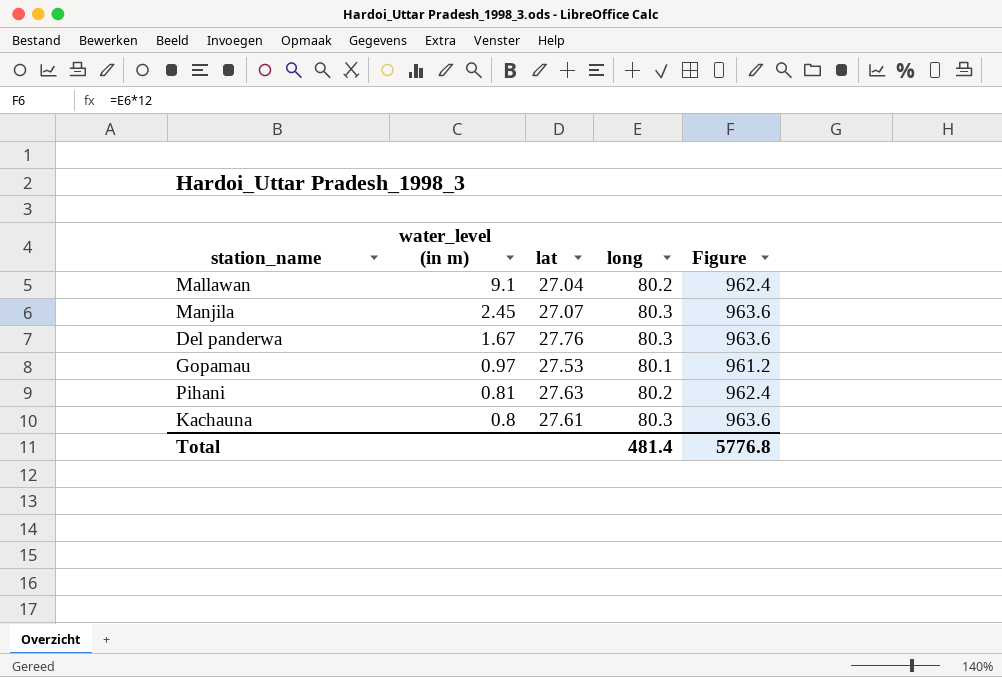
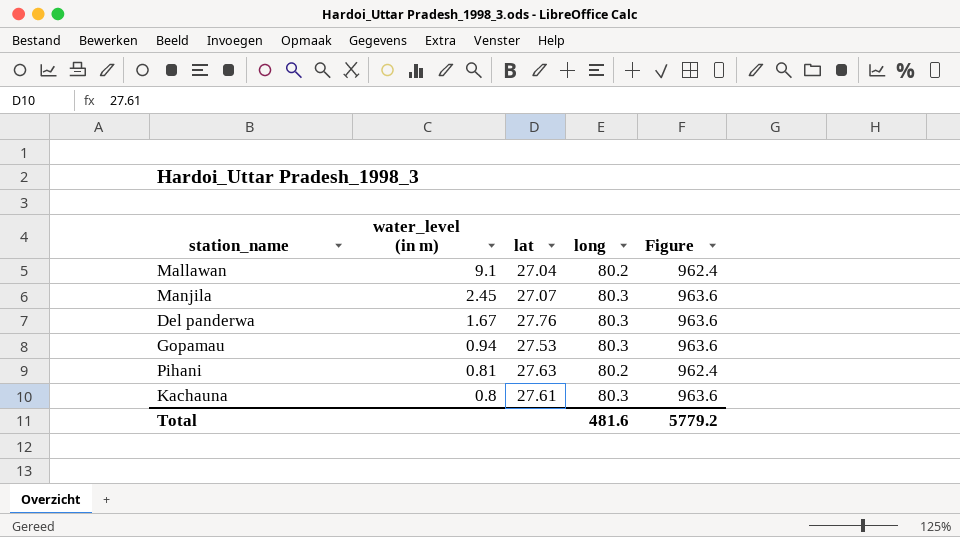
Gopamau | water_level (in m): 0.97 -> 0.94
Gopamau | long: 80.1 -> 80.3
Gopamau | Figure: 961.2 -> 963.6
Total | long: 481.4 -> 481.6
Total | Figure: 5776.8 -> 5779.2

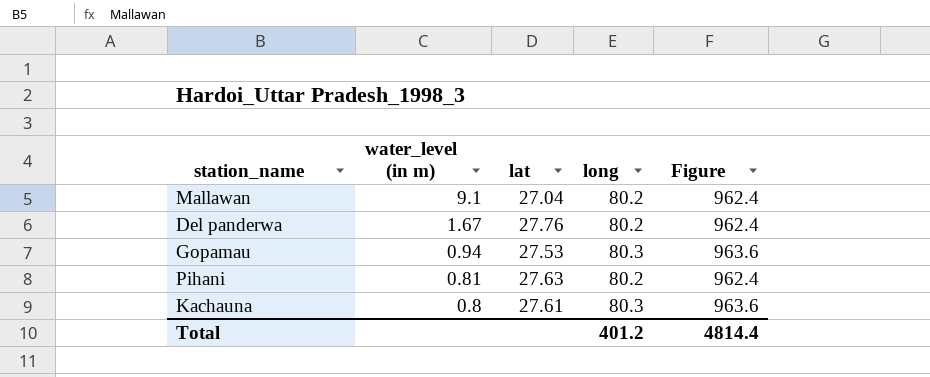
row Manjila: 2.45 | 27.07 | 80.3 | 963.6 -> none
Del panderwa | long: 80.3 -> 80.2
Del panderwa | Figure: 963.6 -> 962.4
Total | long: 481.6 -> 401.2
Total | Figure: 5779.2 -> 4814.4

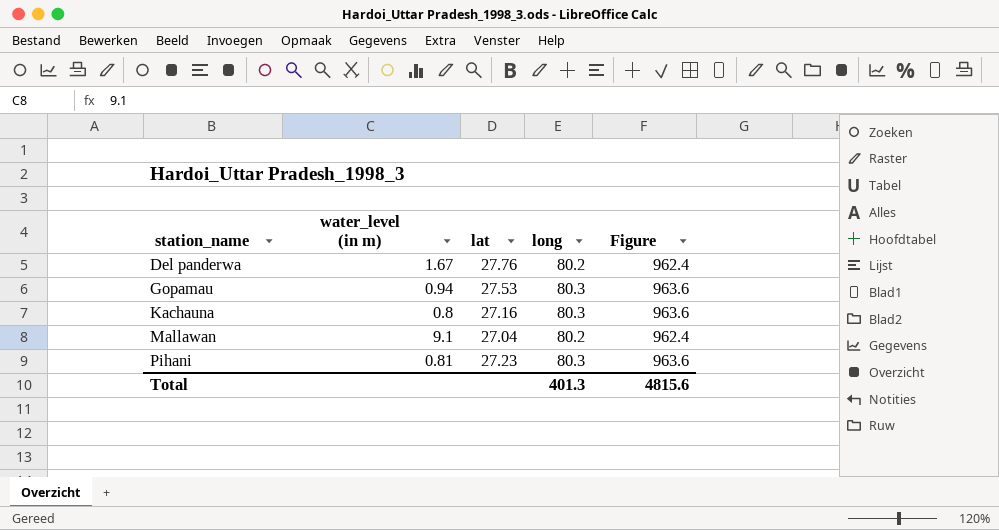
row order: water_level (in m) descending -> station_name ascending
Kachauna | lat: 27.61 -> 27.16
Pihani | lat: 27.63 -> 27.23
Pihani | long: 80.2 -> 80.3
Pihani | Figure: 962.4 -> 963.6
Total | long: 401.2 -> 401.3
Total | Figure: 4814.4 -> 4815.6

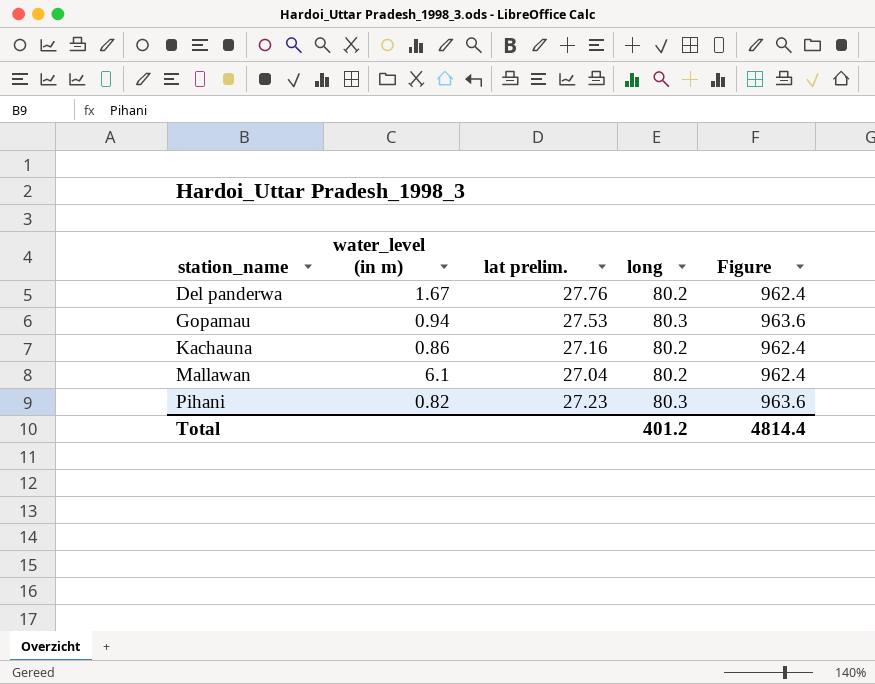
column name: lat -> lat prelim.
Kachauna | water_level (in m): 0.8 -> 0.86
Kachauna | long: 80.3 -> 80.2
Kachauna | Figure: 963.6 -> 962.4
Mallawan | water_level (in m): 9.1 -> 6.1
Pihani | water_level (in m): 0.81 -> 0.82
Total | long: 401.3 -> 401.2
Total | Figure: 4815.6 -> 4814.4

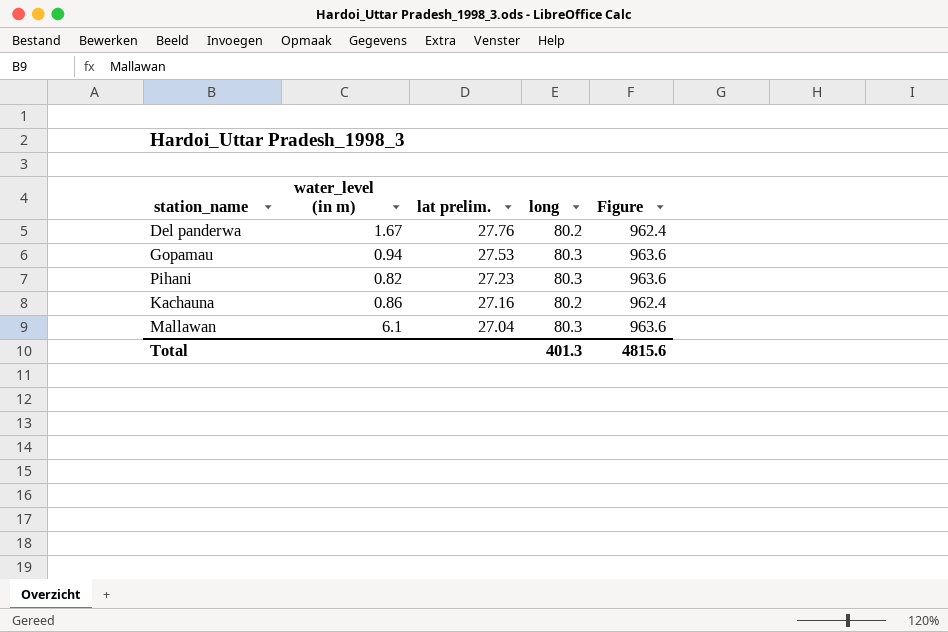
row order: station_name ascending -> lat prelim. descending
Mallawan | long: 80.2 -> 80.3
Mallawan | Figure: 962.4 -> 963.6
Total | long: 401.2 -> 401.3
Total | Figure: 4814.4 -> 4815.6

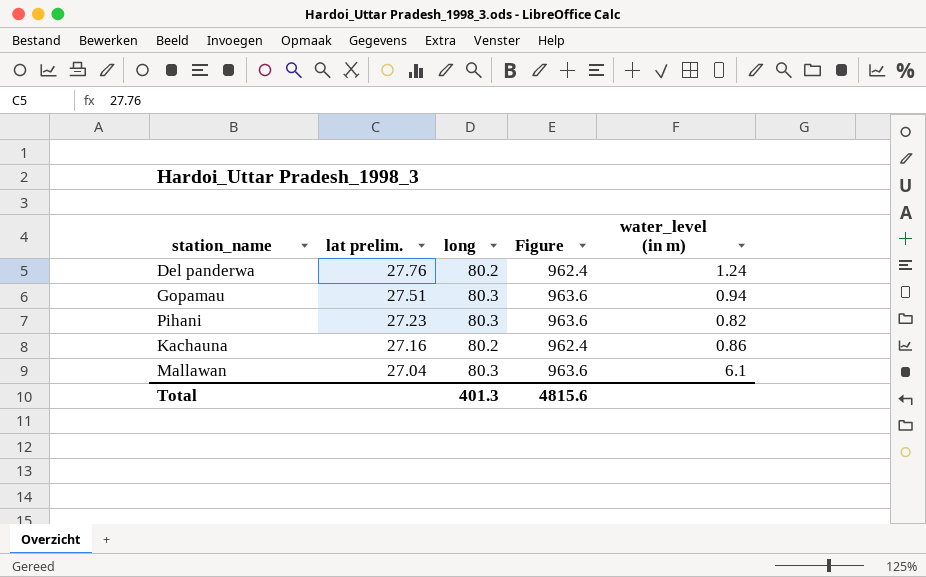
column water_level (in m) | position: 2 -> 5
Del panderwa | water_level (in m): 1.67 -> 1.24
Gopamau | lat prelim.: 27.53 -> 27.51

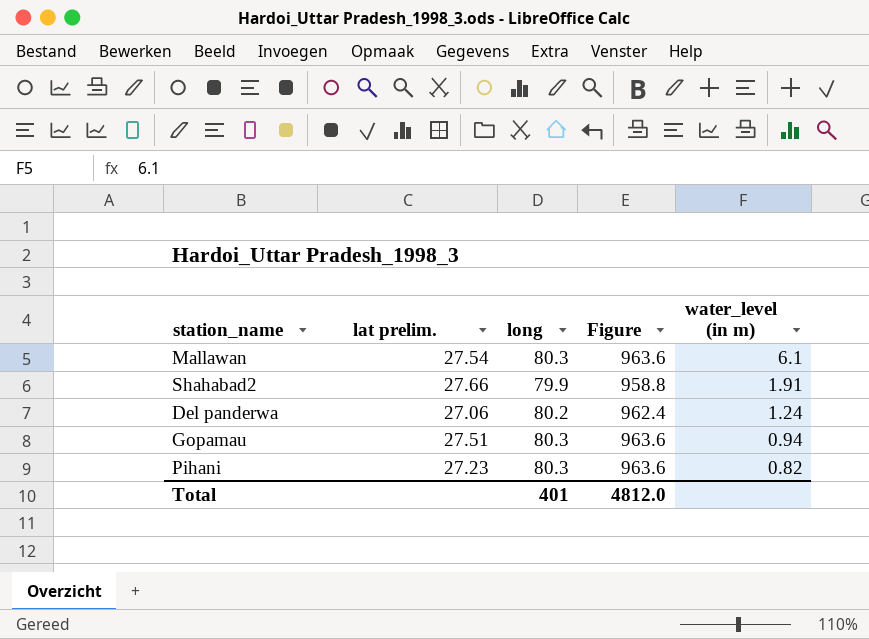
row order: lat prelim. descending -> water_level (in m) descending
row Kachauna: 27.16 | 80.2 | 962.4 | 0.86 -> none
Mallawan | lat prelim.: 27.04 -> 27.54
row Shahabad2: none -> 27.66 | 79.9 | 958.8 | 1.91
Del panderwa | lat prelim.: 27.76 -> 27.06
Total | long: 401.3 -> 401
Total | Figure: 4815.6 -> 4812.0

